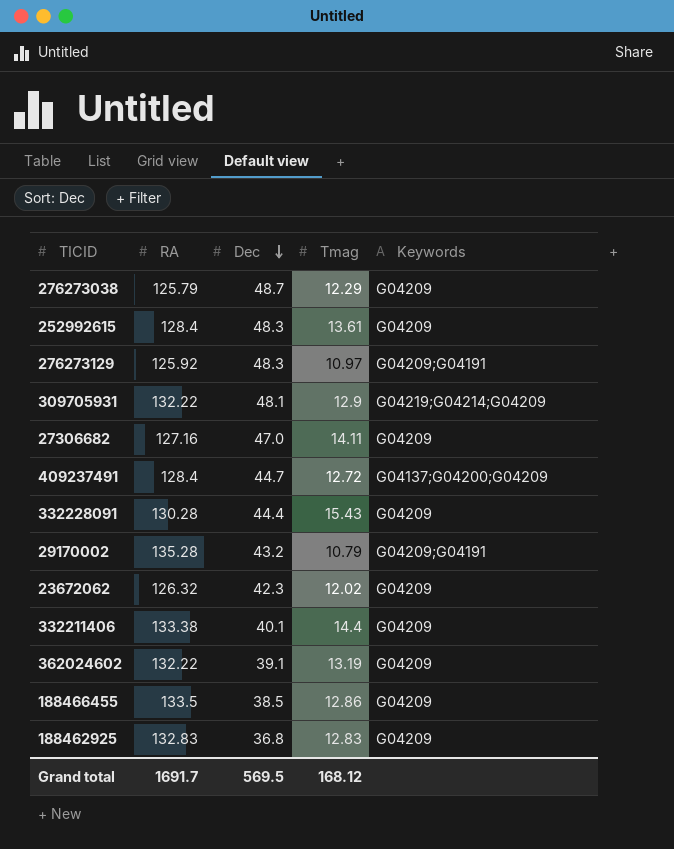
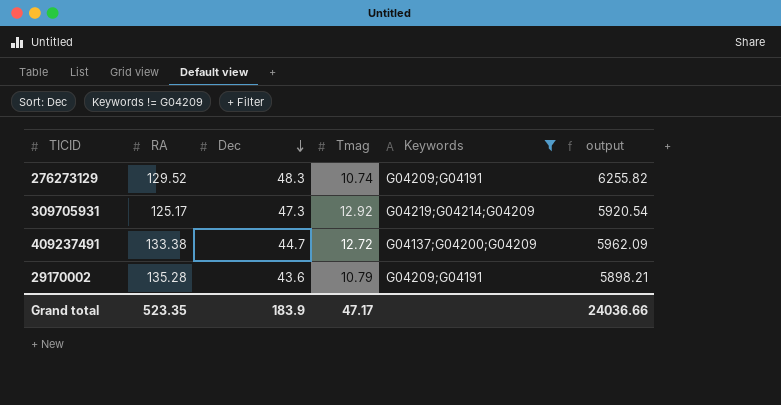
filter: none -> Keywords != G04209
column output | formula: none -> [RA] * [Dec]
276273129 | RA: 125.92 -> 129.52
276273129 | Tmag: 10.97 -> 10.74
309705931 | RA: 132.22 -> 125.17
309705931 | Dec: 48.1 -> 47.3
309705931 | Tmag: 12.9 -> 12.92
409237491 | RA: 128.4 -> 133.38
29170002 | Dec: 43.2 -> 43.6
Grand total | RA: 1691.7 -> 523.35
Grand total | Dec: 569.5 -> 183.9
Grand total | Tmag: 168.12 -> 47.17

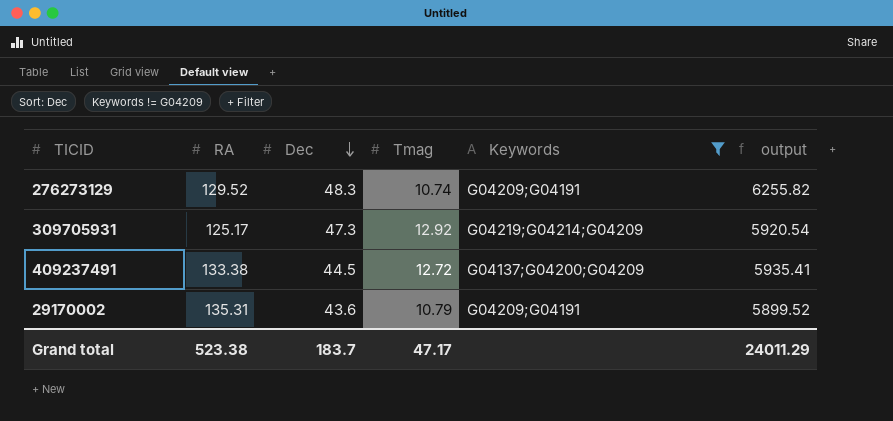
409237491 | Dec: 44.7 -> 44.5
409237491 | output: 5962.09 -> 5935.41
29170002 | RA: 135.28 -> 135.31
29170002 | output: 5898.21 -> 5899.52
Grand total | RA: 523.35 -> 523.38
Grand total | Dec: 183.9 -> 183.7
Grand total | output: 24036.66 -> 24011.29

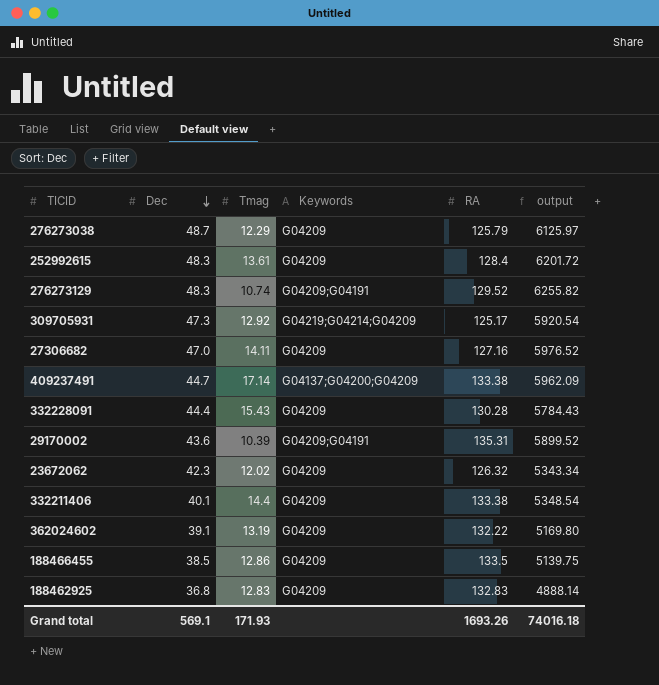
filter: Keywords != G04209 -> none
column RA | position: 2 -> 5
409237491 | Dec: 44.5 -> 44.7
409237491 | Tmag: 12.72 -> 17.14
409237491 | output: 5935.41 -> 5962.09
29170002 | Tmag: 10.79 -> 10.39
Grand total | Dec: 183.7 -> 569.1
Grand total | Tmag: 47.17 -> 171.93
Grand total | RA: 523.38 -> 1693.26
Grand total | output: 24011.29 -> 74016.18

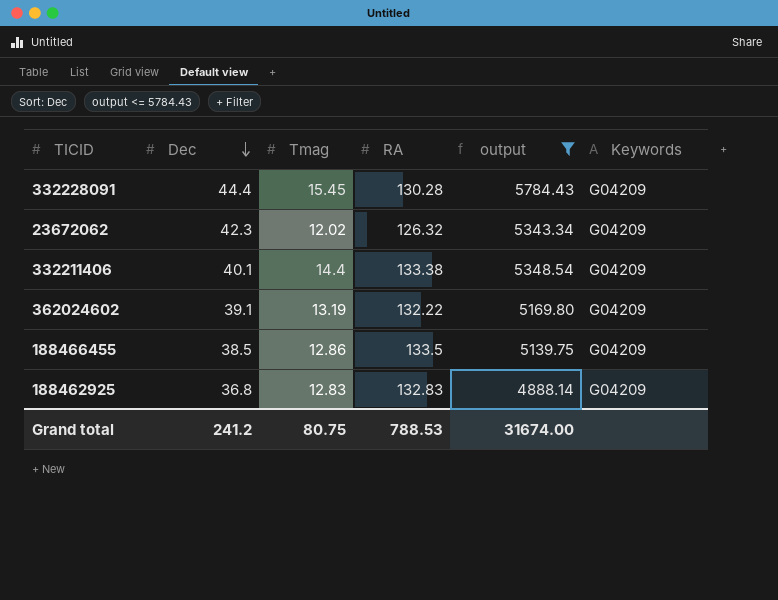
filter: none -> output <= 5784.43
column Keywords | position: 4 -> 6
332228091 | Tmag: 15.43 -> 15.45
Grand total | Dec: 569.1 -> 241.2
Grand total | Tmag: 171.93 -> 80.75
Grand total | RA: 1693.26 -> 788.53
Grand total | output: 74016.18 -> 31674.00

